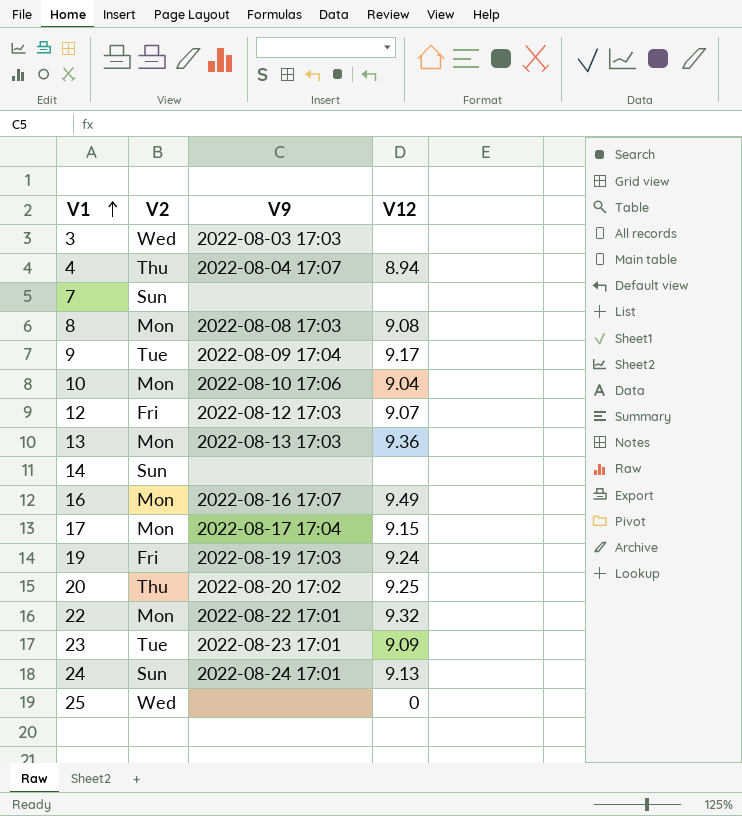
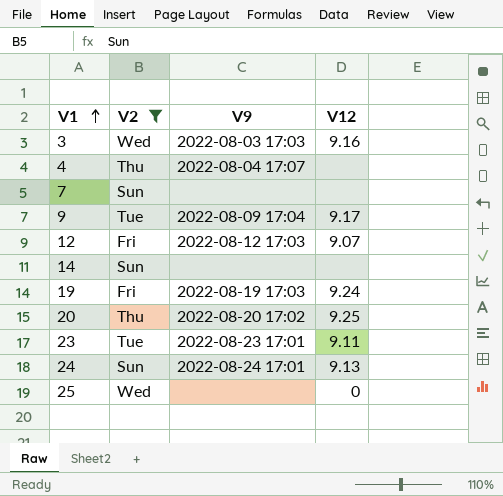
filter: none -> V2 != Mon
3 | V12: none -> 9.16
4 | V12: 8.94 -> none
23 | V12: 9.09 -> 9.11

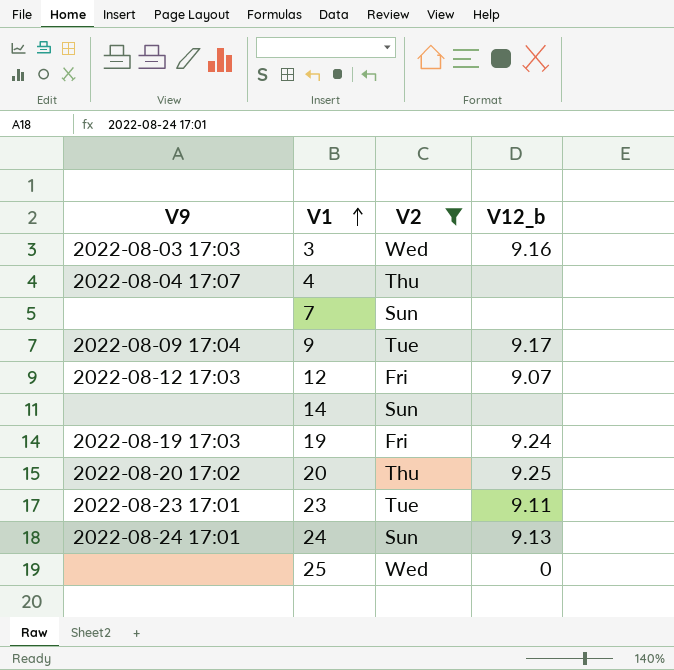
column V9 | position: 3 -> 1
column name: V12 -> V12_b

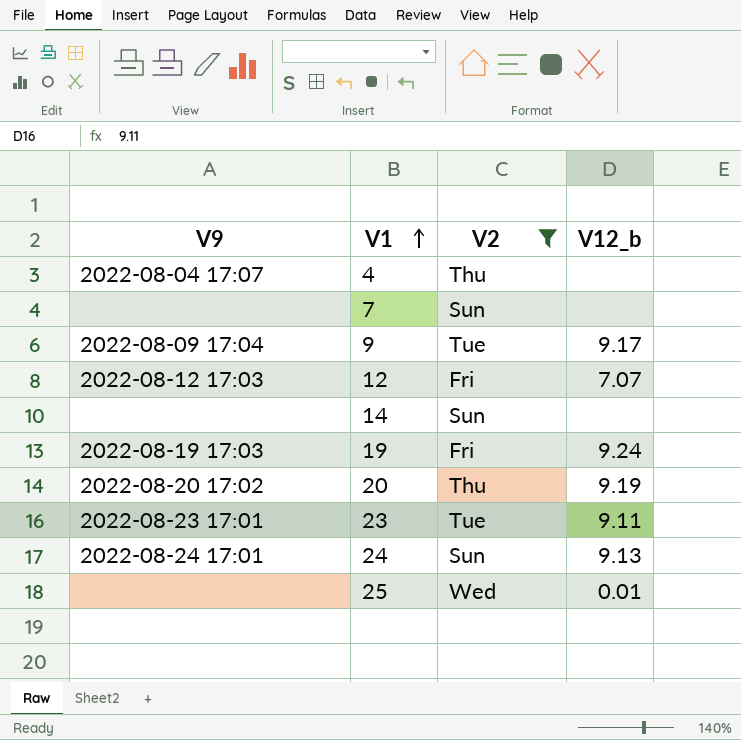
row 3: 2022-08-03 17:03 | Wed | 9.16 -> none
12 | V12_b: 9.07 -> 7.07
20 | V12_b: 9.25 -> 9.19
25 | V12_b: 0 -> 0.01

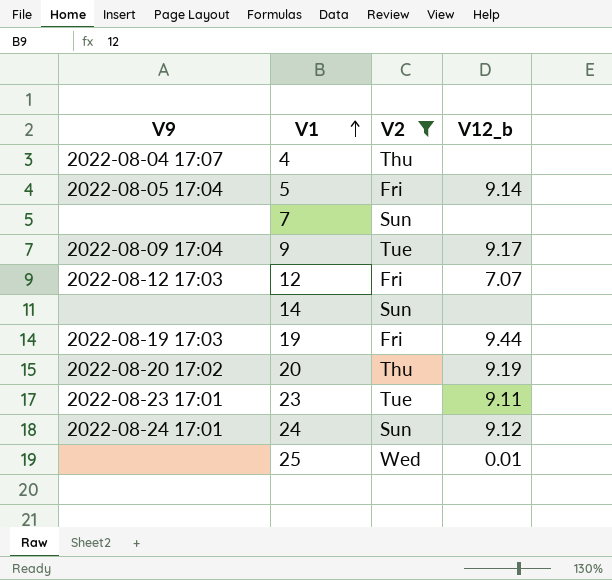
row 5: none -> 2022-08-05 17:04 | Fri | 9.14
19 | V12_b: 9.24 -> 9.44
24 | V12_b: 9.13 -> 9.12

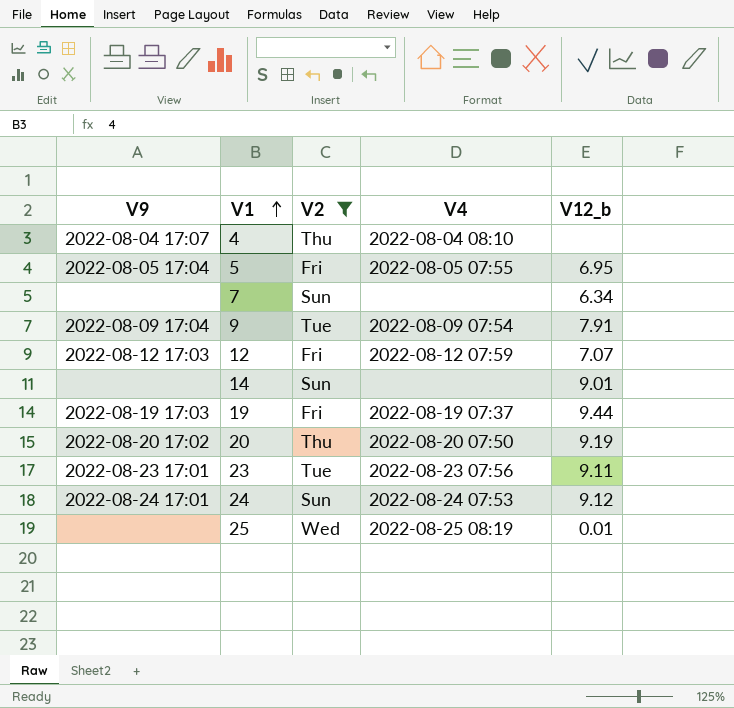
column V4 | position: none -> 4
5 | V12_b: 9.14 -> 6.95
7 | V12_b: none -> 6.34
9 | V12_b: 9.17 -> 7.91
14 | V12_b: none -> 9.01

